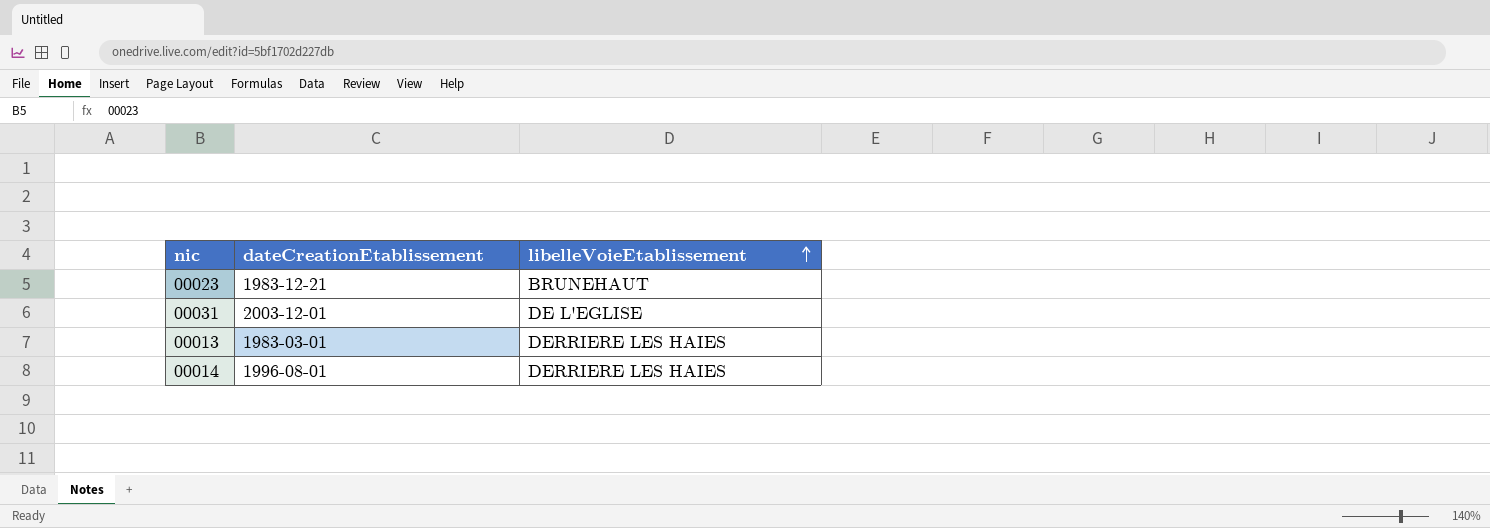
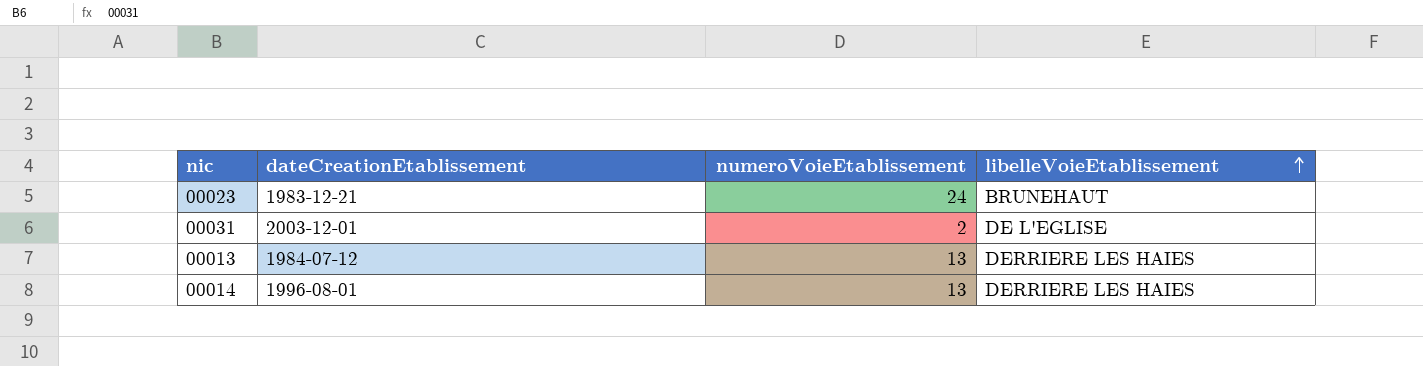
column numeroVoieEtablissement | position: none -> 3
00013 | dateCreationEtablissement: 1983-03-01 -> 1984-07-12

